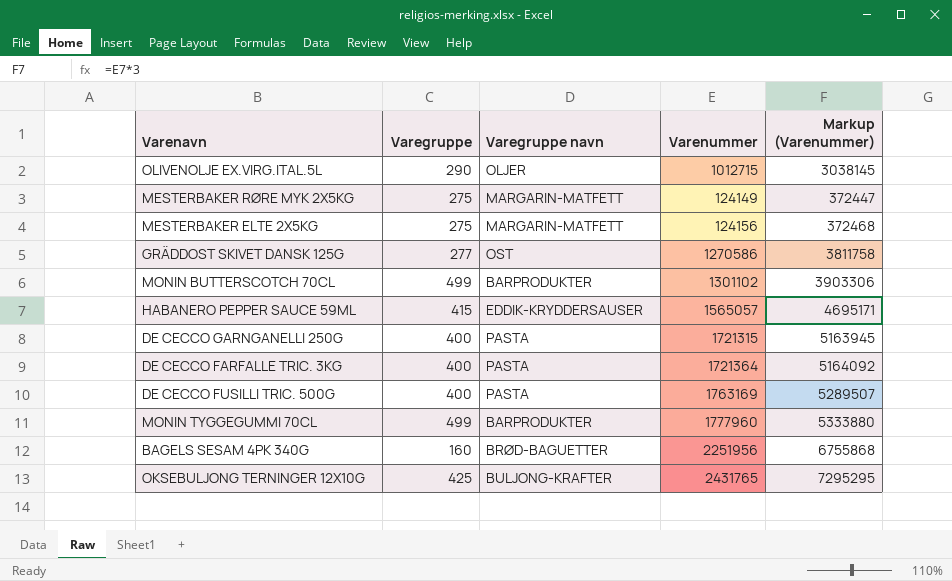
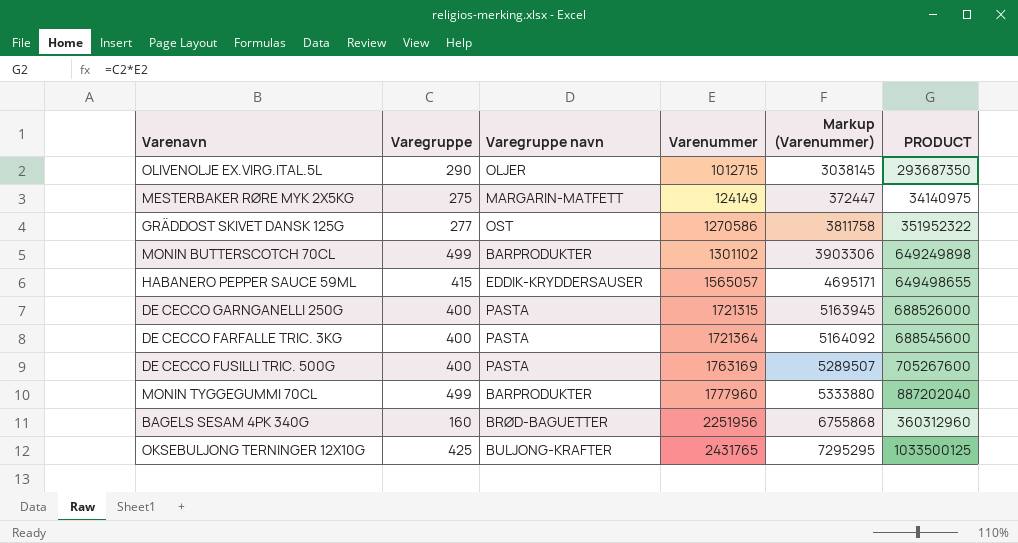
column PRODUCT | formula: none -> [Varegruppe] * [Varenummer]
row MESTERBAKER ELTE 2X5KG: 275 | MARGARIN-MATFETT | 124156 | 372468 -> none

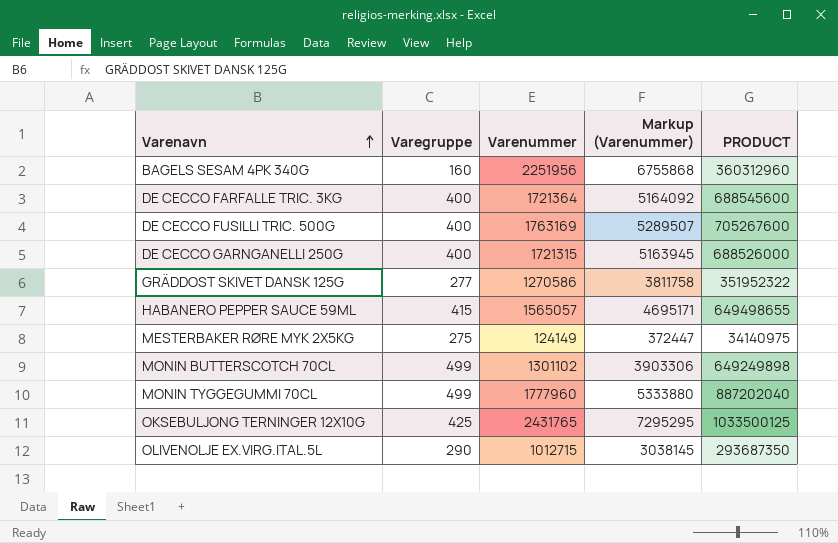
row order: none -> Varenavn ascending
column Varegruppe navn | position: 3 -> none

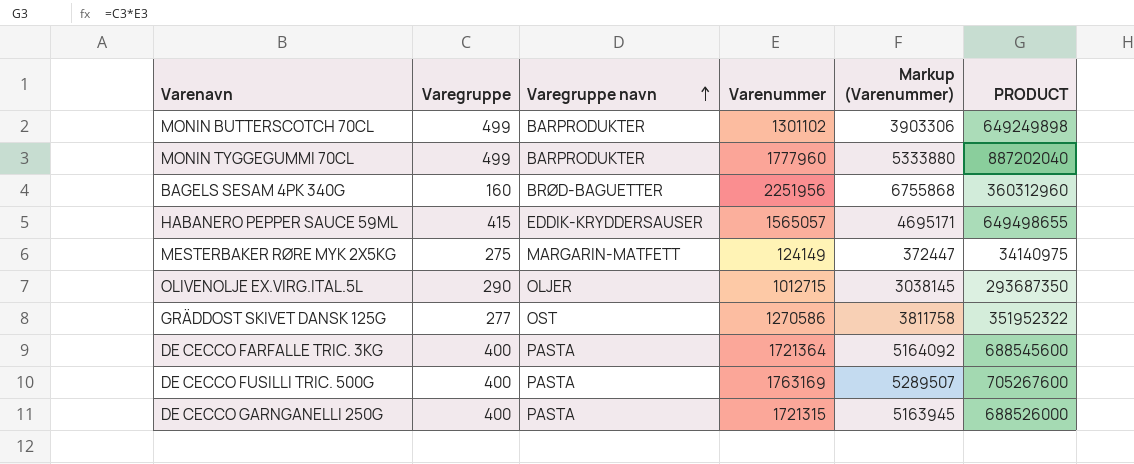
row order: Varenavn ascending -> Varegruppe navn ascending
column Varegruppe navn | position: none -> 3
row OKSEBULJONG TERNINGER 12X10G: 425 | 2431765 | 7295295 | 1033500125 -> none

